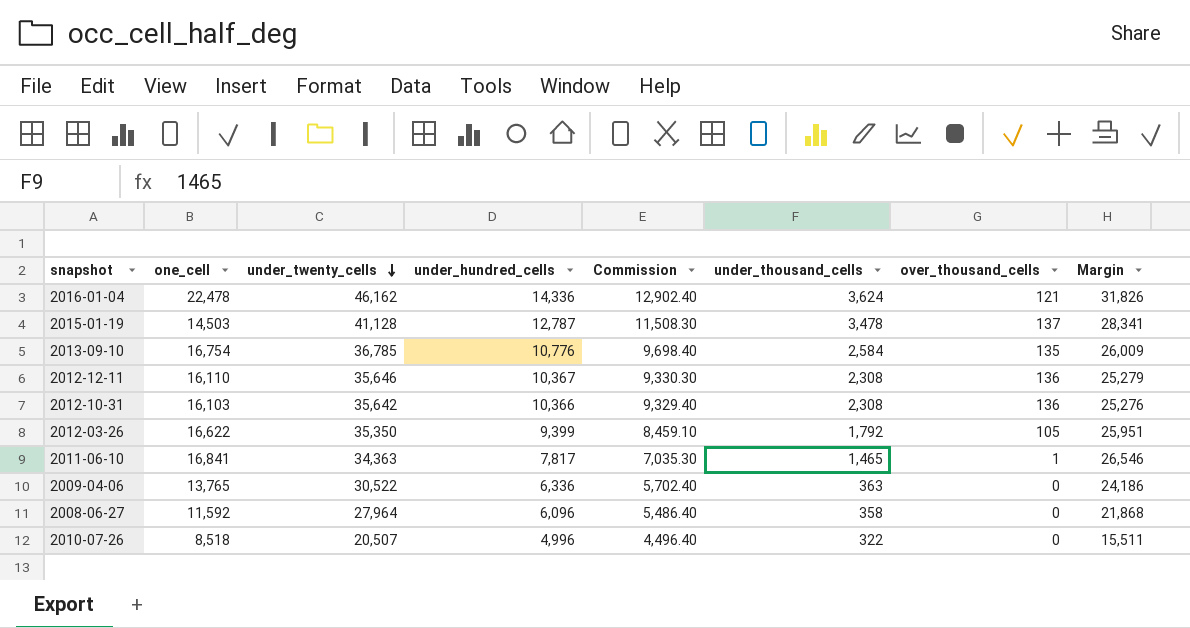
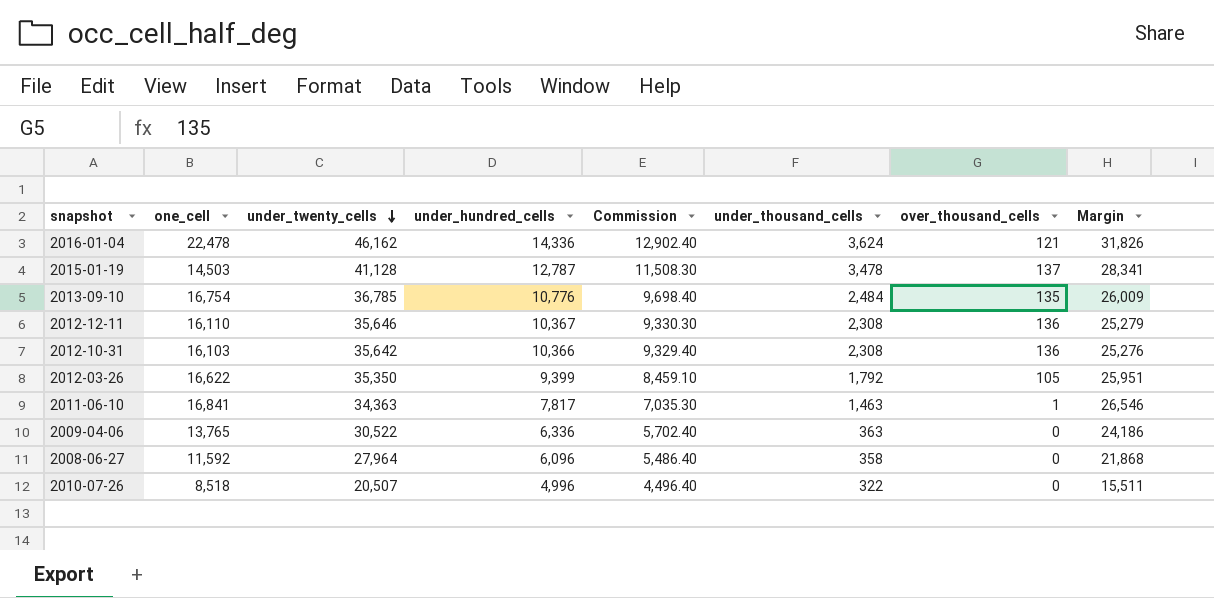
2013-09-10 | under_thousand_cells: 2,584 -> 2,484
2011-06-10 | under_thousand_cells: 1,465 -> 1,463

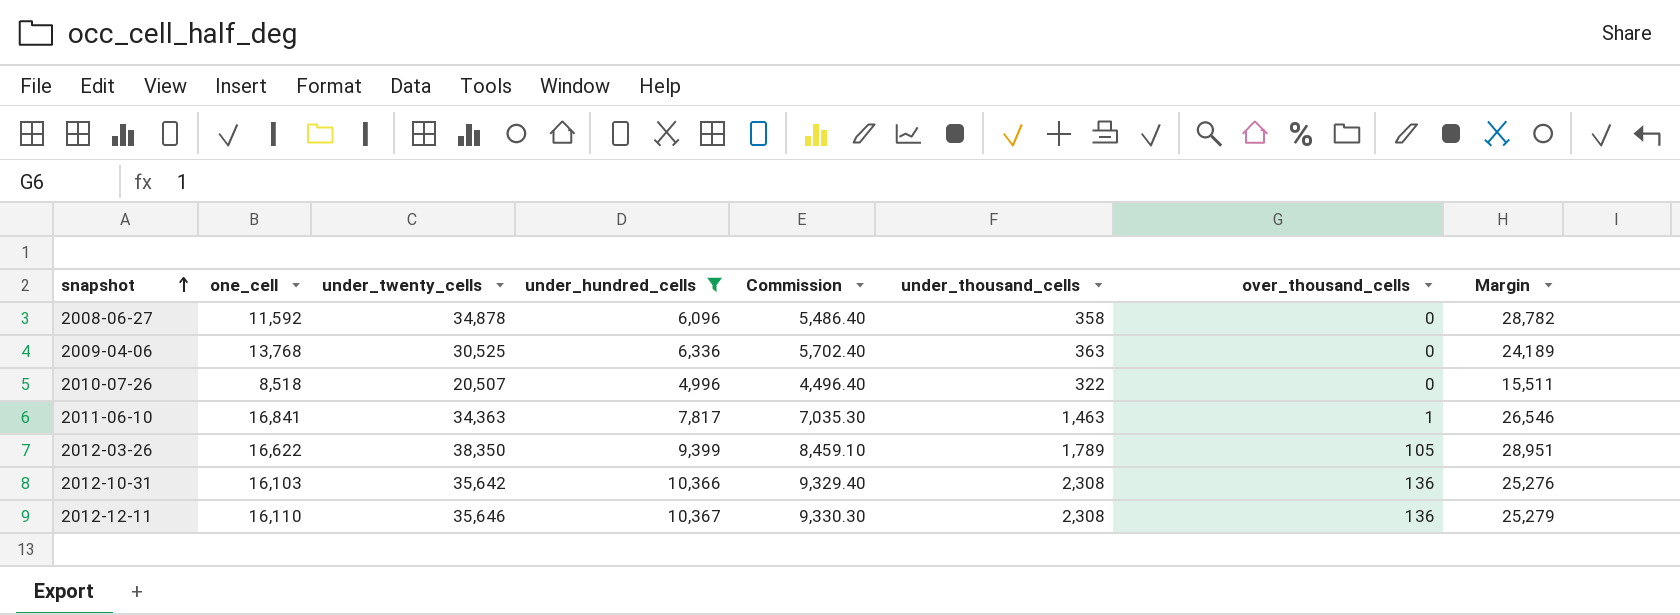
filter: none -> under_hundred_cells <= 10,367
row order: under_twenty_cells descending -> snapshot ascending
2008-06-27 | under_twenty_cells: 27,964 -> 34,878
2008-06-27 | Margin: 21,868 -> 28,782
2009-04-06 | one_cell: 13,765 -> 13,768
2009-04-06 | under_twenty_cells: 30,522 -> 30,525
2009-04-06 | Margin: 24,186 -> 24,189
2012-03-26 | under_twenty_cells: 35,350 -> 38,350
2012-03-26 | under_thousand_cells: 1,792 -> 1,789
2012-03-26 | Margin: 25,951 -> 28,951

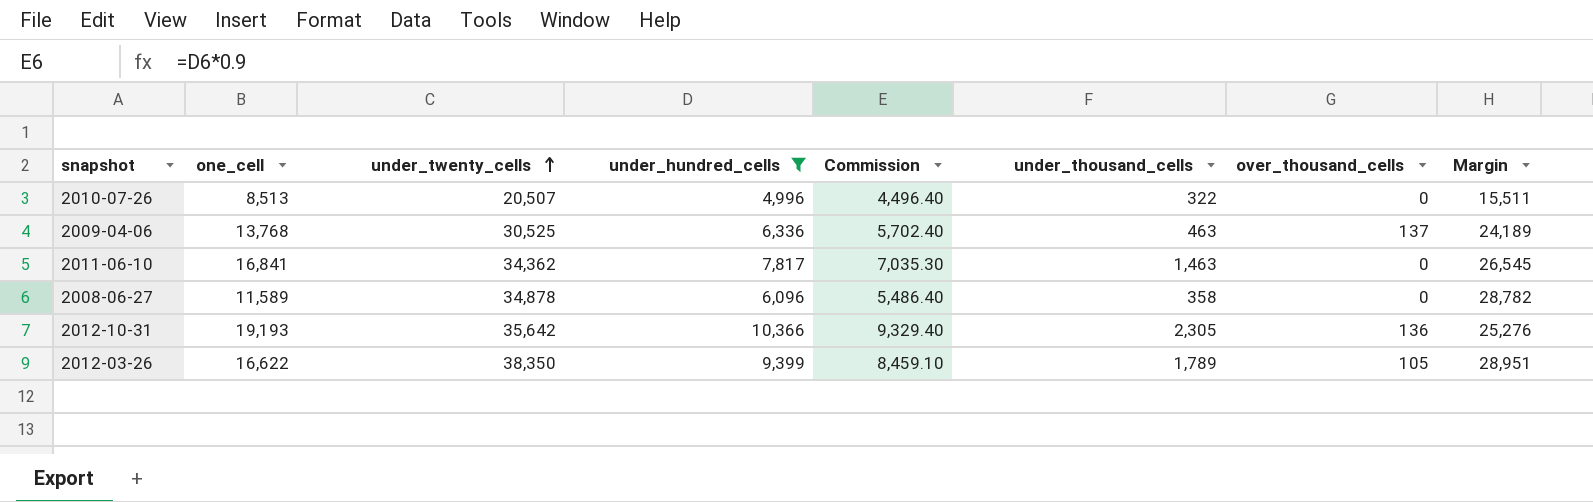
row order: snapshot ascending -> under_twenty_cells ascending
row 2012-12-11: 16,110 | 35,646 | 10,367 | 9,330.30 | 2,308 | 136 | 25,279 -> none
2010-07-26 | one_cell: 8,518 -> 8,513
2009-04-06 | under_thousand_cells: 363 -> 463
2009-04-06 | over_thousand_cells: 0 -> 137
2011-06-10 | under_twenty_cells: 34,363 -> 34,362
2011-06-10 | over_thousand_cells: 1 -> 0
2011-06-10 | Margin: 26,546 -> 26,545
2008-06-27 | one_cell: 11,592 -> 11,589
2012-10-31 | one_cell: 16,103 -> 19,193
2012-10-31 | under_thousand_cells: 2,308 -> 2,305

